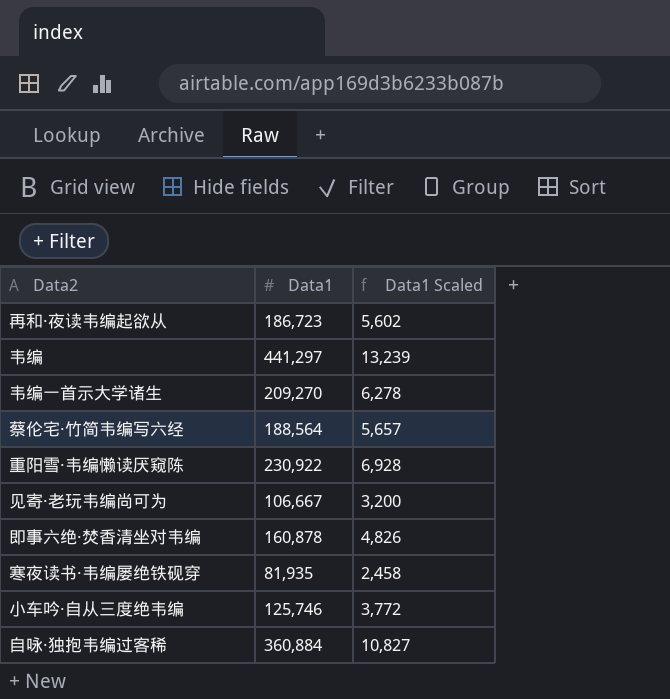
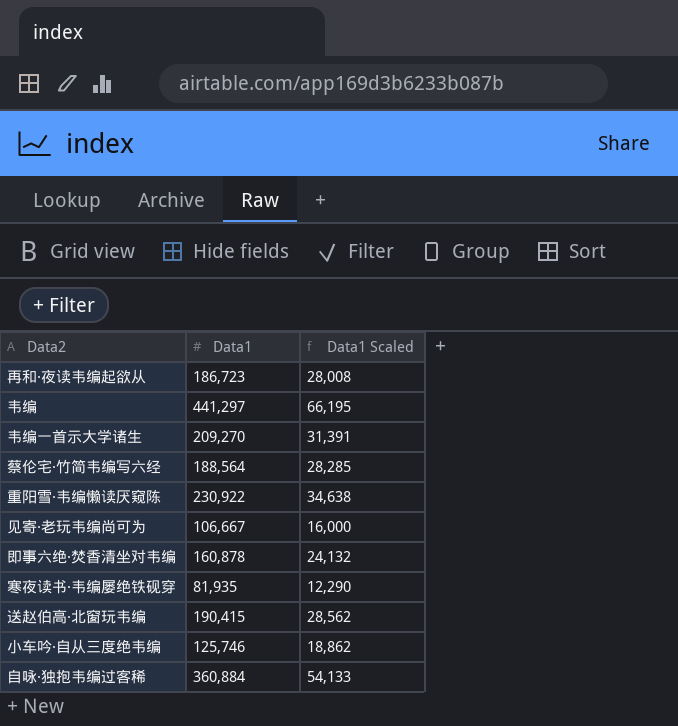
column Data1 Scaled | formula: [Data1] * 0.03 -> [Data1] * 0.15
row 送赵伯高·北窗玩韦编: none -> 190,415 | 28,562

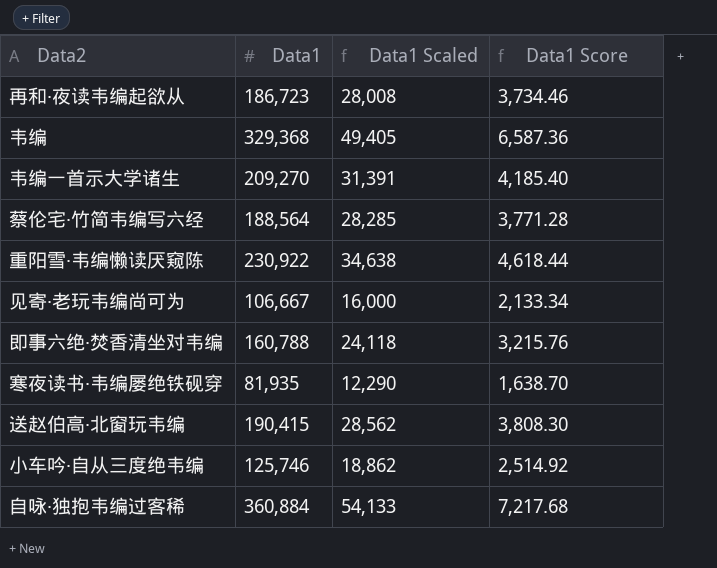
column Data1 Score | formula: none -> [Data1] * 0.02
韦编 | Data1: 441,297 -> 329,368
韦编 | Data1 Scaled: 66,195 -> 49,405
即事六绝·焚香清坐对韦编 | Data1: 160,878 -> 160,788
即事六绝·焚香清坐对韦编 | Data1 Scaled: 24,132 -> 24,118

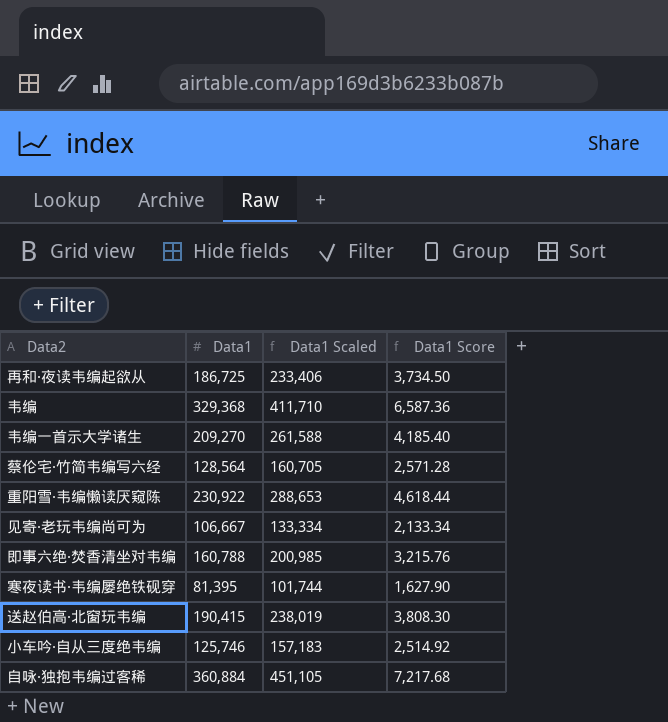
column Data1 Scaled | formula: [Data1] * 0.15 -> [Data1] * 1.25
再和·夜读韦编起欲从 | Data1: 186,723 -> 186,725
再和·夜读韦编起欲从 | Data1 Score: 3,734.46 -> 3,734.50
蔡伦宅·竹简韦编写六经 | Data1: 188,564 -> 128,564
蔡伦宅·竹简韦编写六经 | Data1 Score: 3,771.28 -> 2,571.28
寒夜读书·韦编屡绝铁砚穿 | Data1: 81,935 -> 81,395
寒夜读书·韦编屡绝铁砚穿 | Data1 Score: 1,638.70 -> 1,627.90

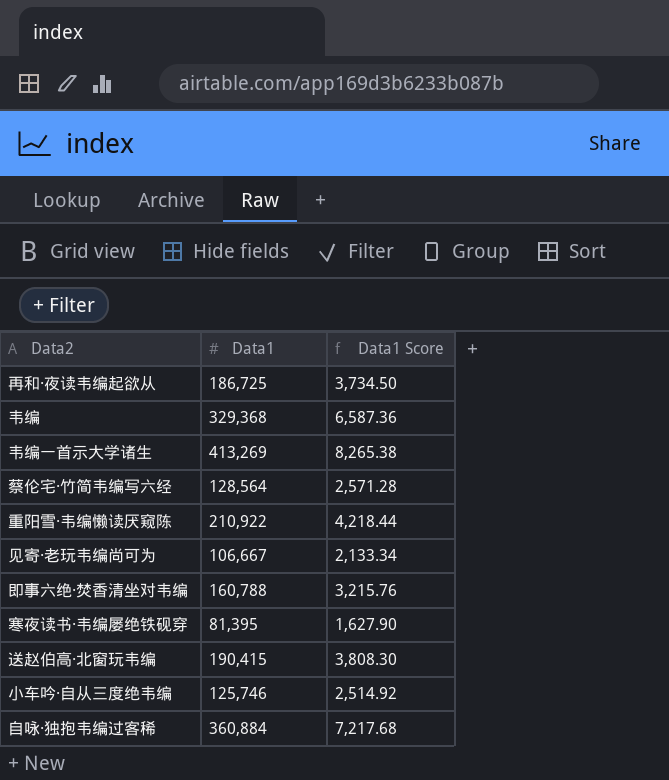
column Data1 Scaled | formula: [Data1] * 1.25 -> none
韦编一首示大学诸生 | Data1: 209,270 -> 413,269
韦编一首示大学诸生 | Data1 Score: 4,185.40 -> 8,265.38
重阳雪·韦编懒读厌窥陈 | Data1: 230,922 -> 210,922
重阳雪·韦编懒读厌窥陈 | Data1 Score: 4,618.44 -> 4,218.44

